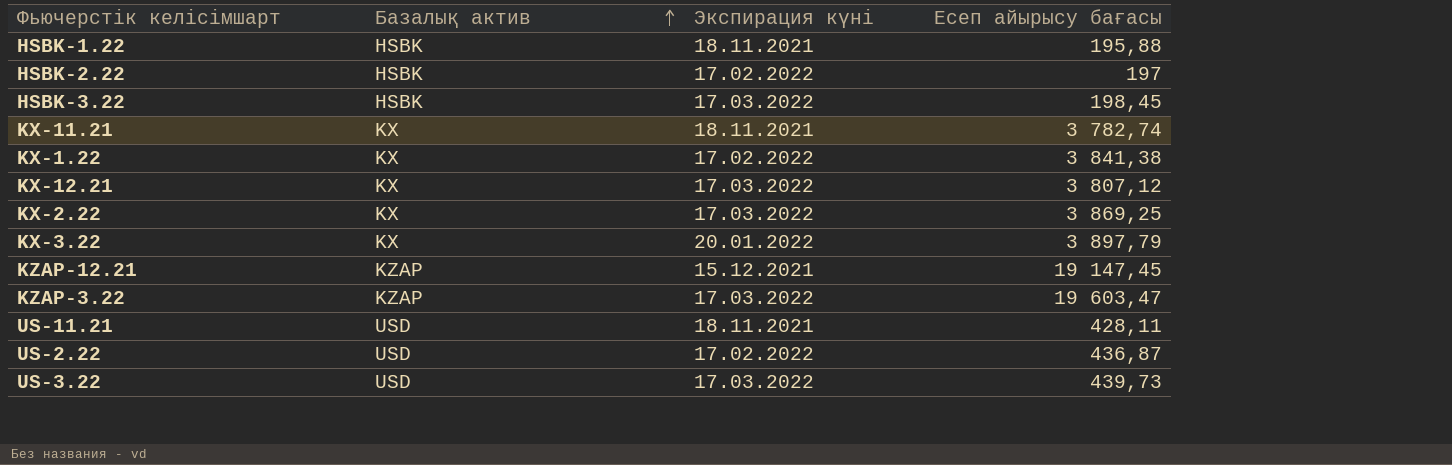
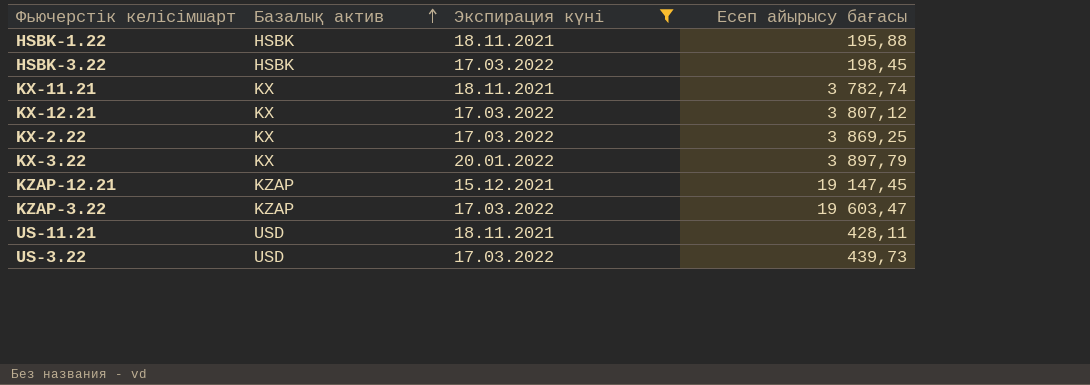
filter: none -> Экспирация күні != 17.02.2022

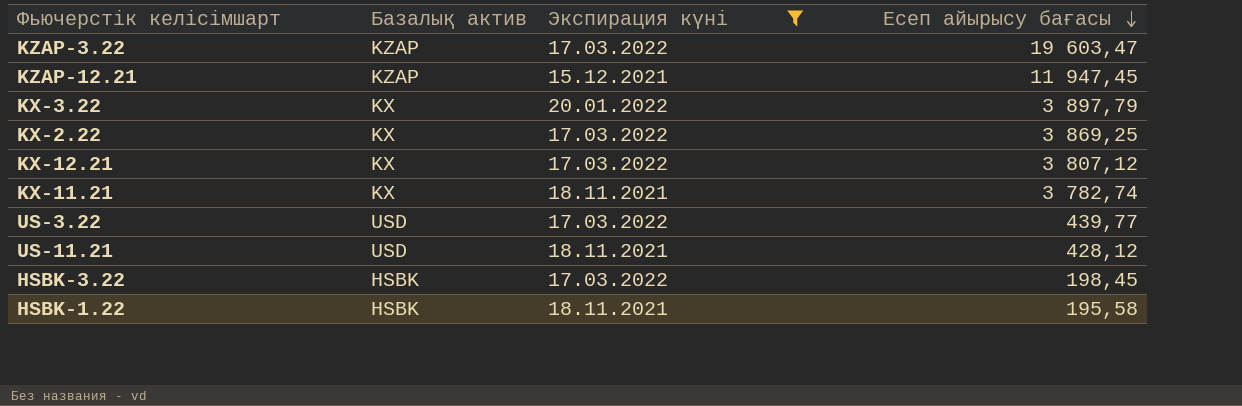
row order: Базалық актив ascending -> Есеп айырысу бағасы descending
KZAP-12.21 | Есеп айырысу бағасы: 19 147,45 -> 11 947,45
US-3.22 | Есеп айырысу бағасы: 439,73 -> 439,77
US-11.21 | Есеп айырысу бағасы: 428,11 -> 428,12
HSBK-1.22 | Есеп айырысу бағасы: 195,88 -> 195,58

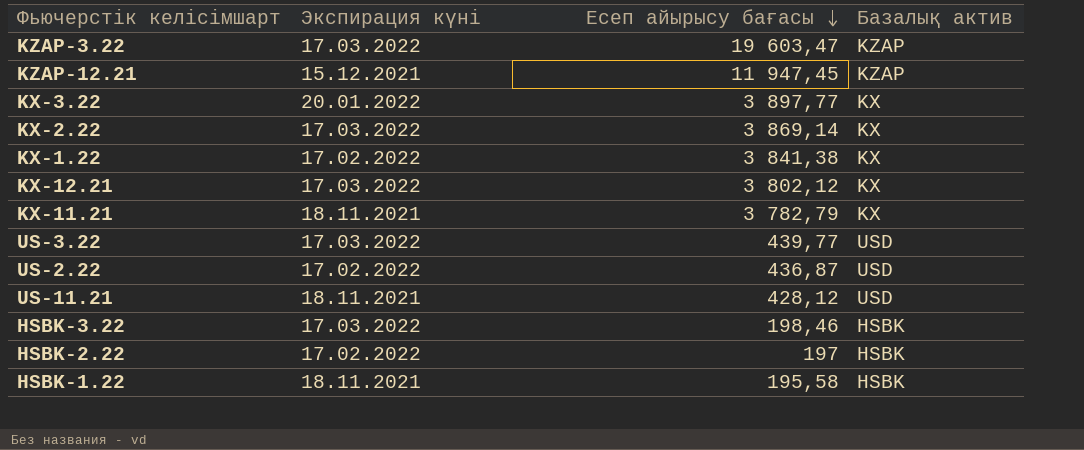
filter: Экспирация күні != 17.02.2022 -> none
column Базалық актив | position: 2 -> 4
KX-3.22 | Есеп айырысу бағасы: 3 897,79 -> 3 897,77
KX-2.22 | Есеп айырысу бағасы: 3 869,25 -> 3 869,14
KX-12.21 | Есеп айырысу бағасы: 3 807,12 -> 3 802,12
KX-11.21 | Есеп айырысу бағасы: 3 782,74 -> 3 782,79
HSBK-3.22 | Есеп айырысу бағасы: 198,45 -> 198,46

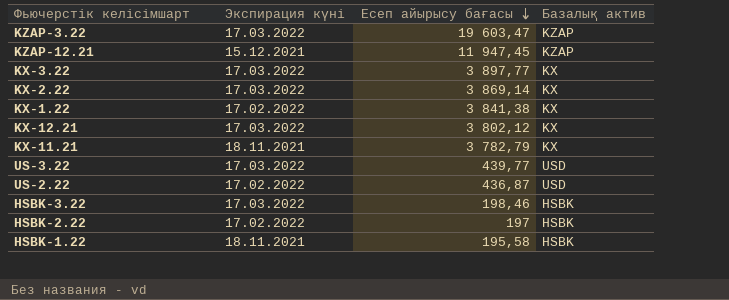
row US-11.21: 18.11.2021 | 428,12 | USD -> none
KX-3.22 | Экспирация күні: 20.01.2022 -> 17.03.2022

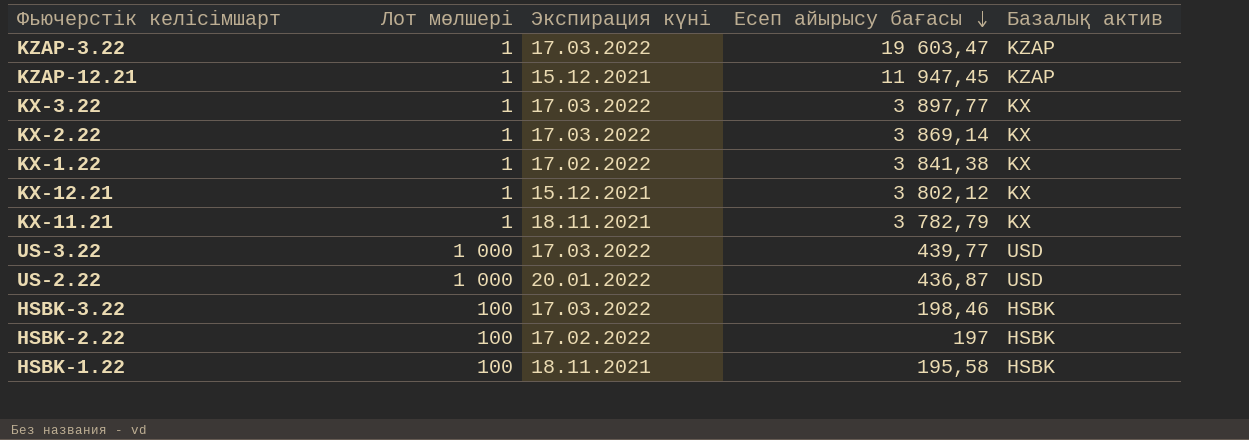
column Лот мөлшері | position: none -> 2
KX-12.21 | Экспирация күні: 17.03.2022 -> 15.12.2021
US-2.22 | Экспирация күні: 17.02.2022 -> 20.01.2022

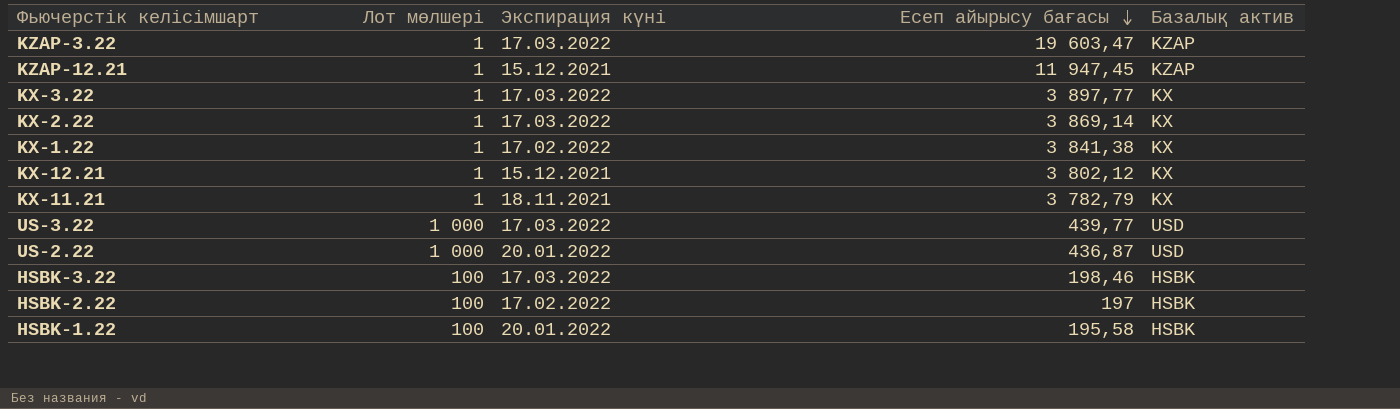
HSBK-1.22 | Экспирация күні: 18.11.2021 -> 20.01.2022

